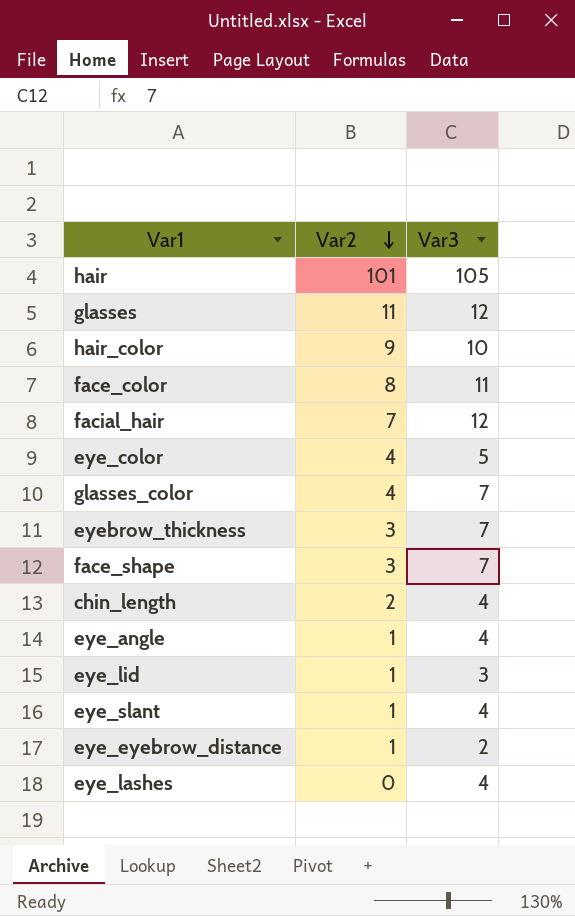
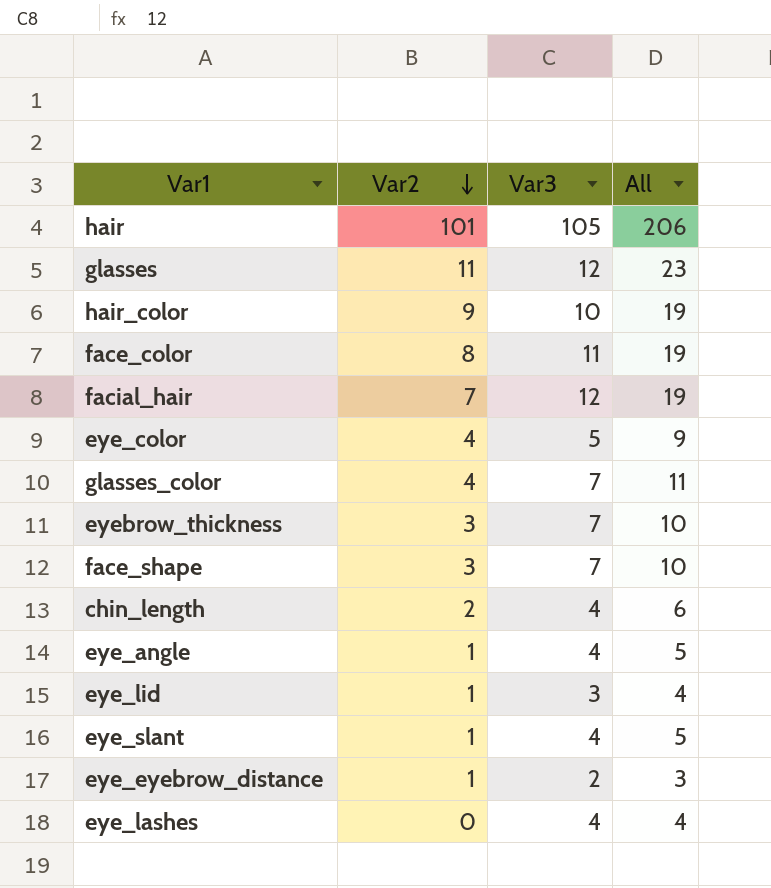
column All | formula: none -> [Var2] + [Var3]

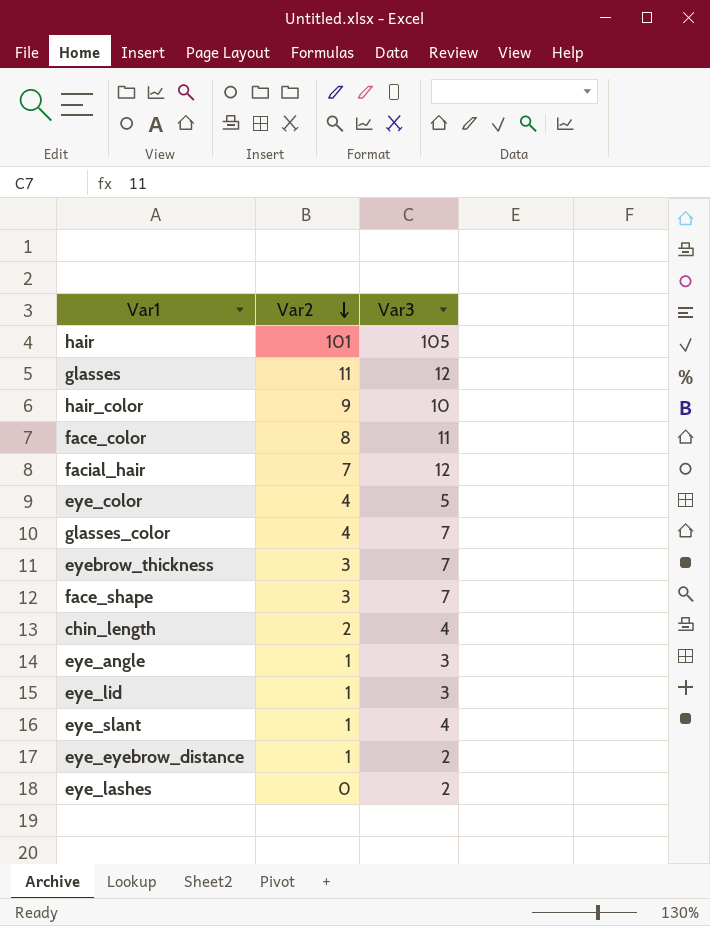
column All | formula: [Var2] + [Var3] -> none
eye_angle | Var3: 4 -> 3
eye_lashes | Var3: 4 -> 2

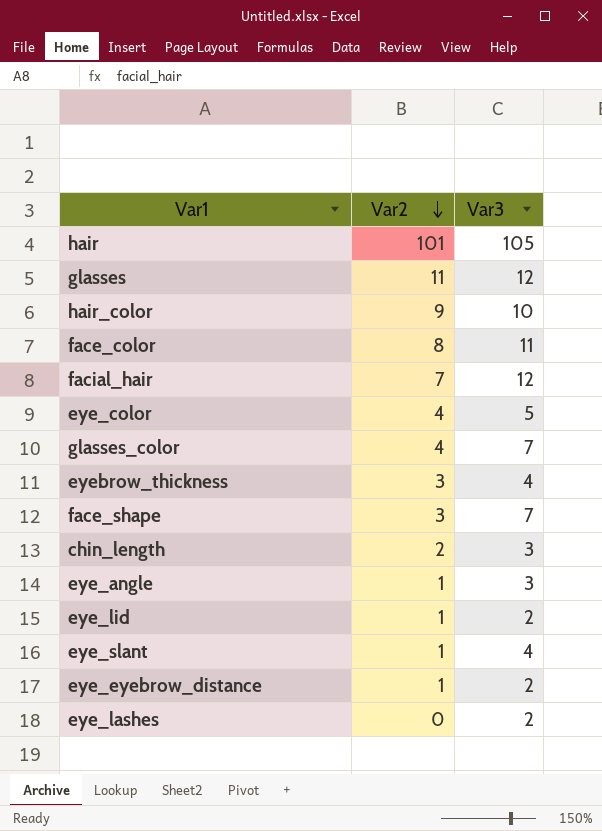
eyebrow_thickness | Var3: 7 -> 4
chin_length | Var3: 4 -> 3
eye_lid | Var3: 3 -> 2

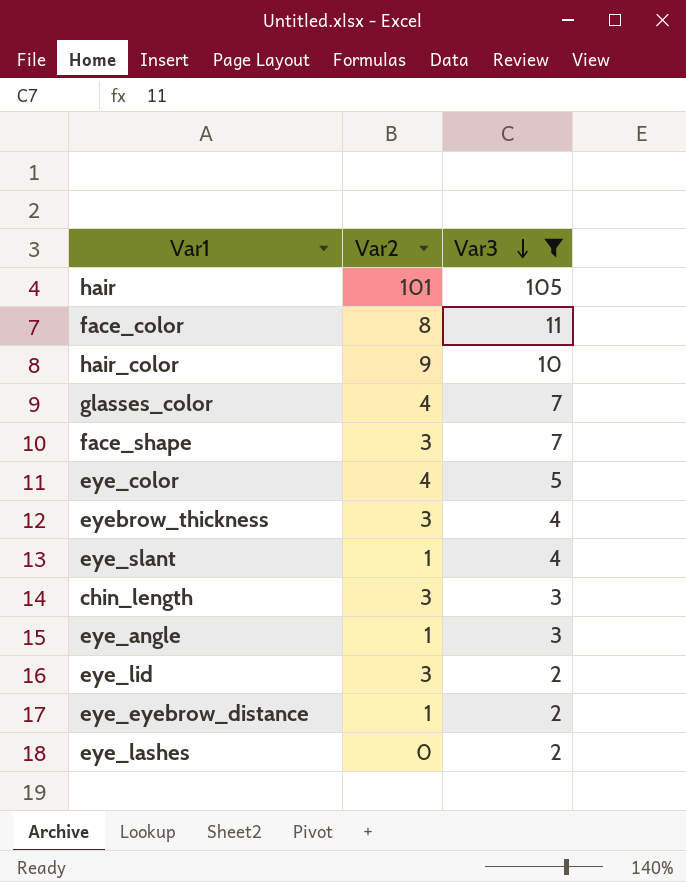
filter: none -> Var3 != 12
row order: Var2 descending -> Var3 descending
chin_length | Var2: 2 -> 3
eye_lid | Var2: 1 -> 3

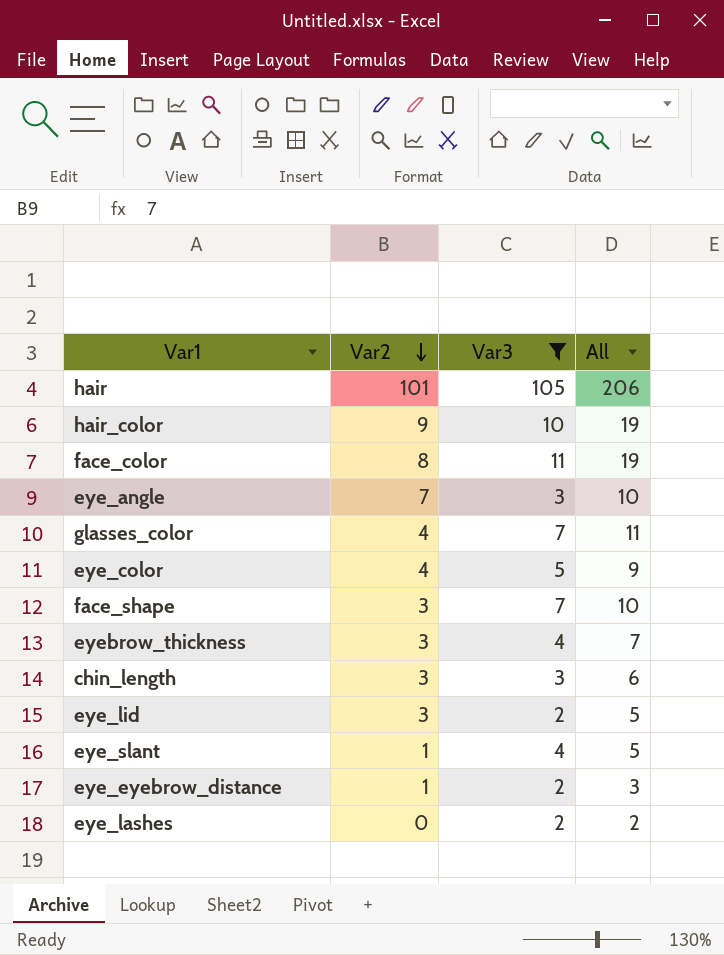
row order: Var3 descending -> Var2 descending
column All | formula: none -> [Var2] + [Var3]
eye_angle | Var2: 1 -> 7

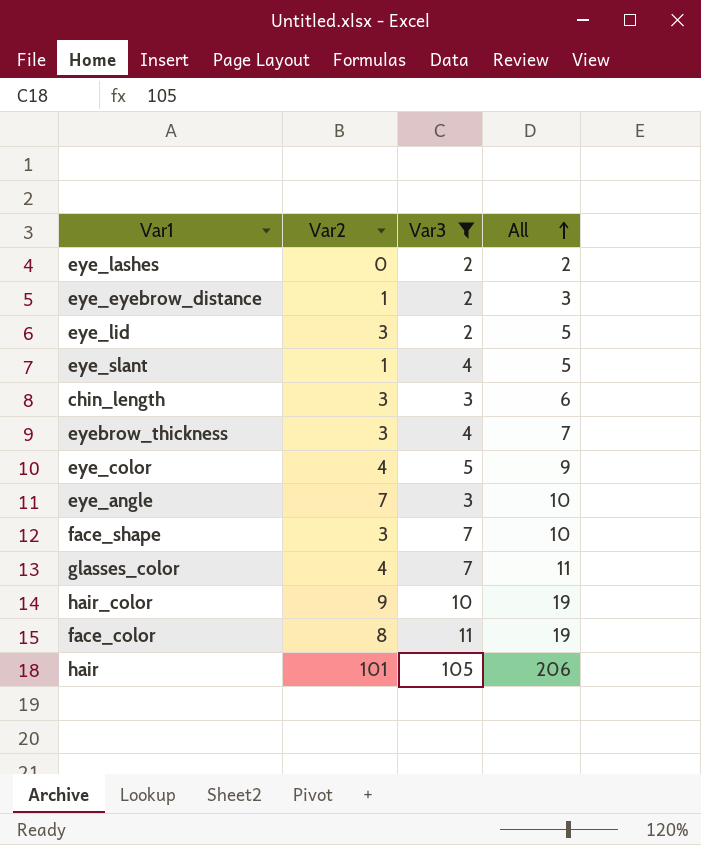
row order: Var2 descending -> All ascending

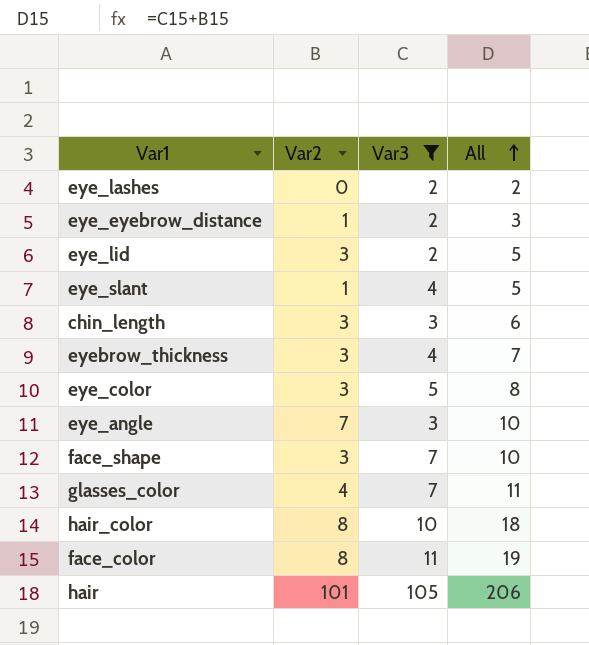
eye_color | Var2: 4 -> 3
eye_color | All: 9 -> 8
hair_color | Var2: 9 -> 8
hair_color | All: 19 -> 18

